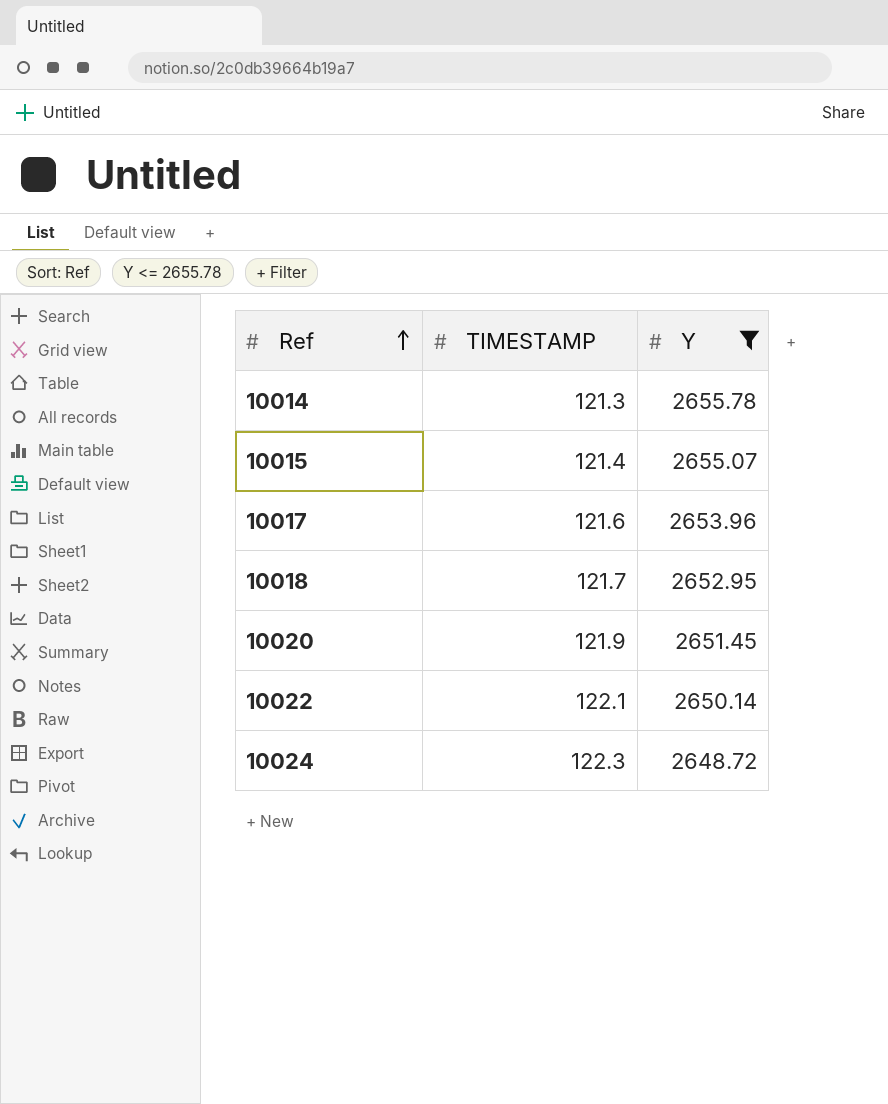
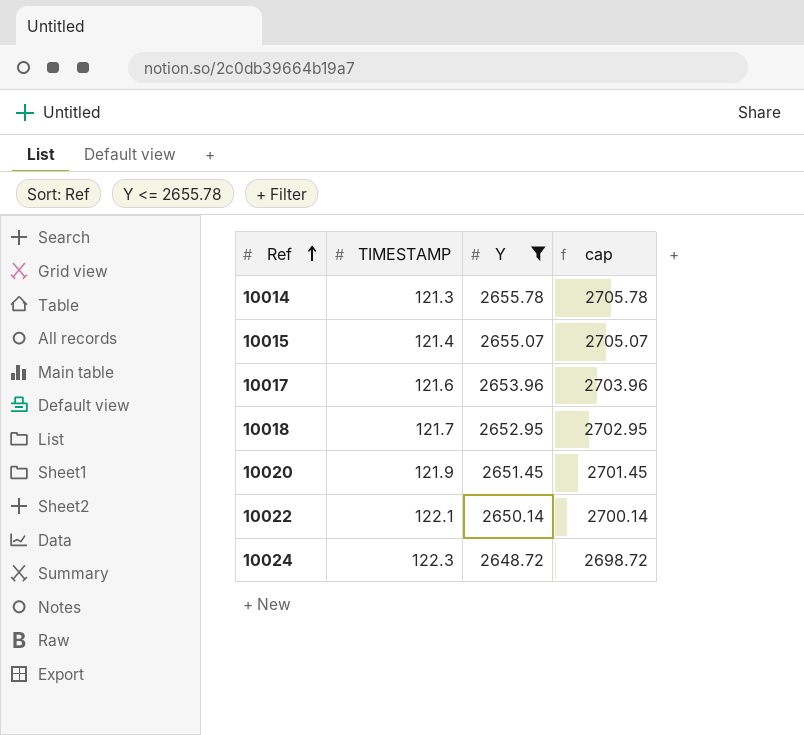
column cap | formula: none -> [Y] + 50

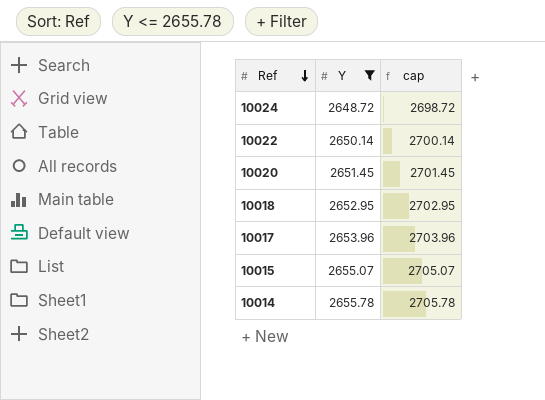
row order: Ref ascending -> Ref descending
column TIMESTAMP | position: 2 -> none

